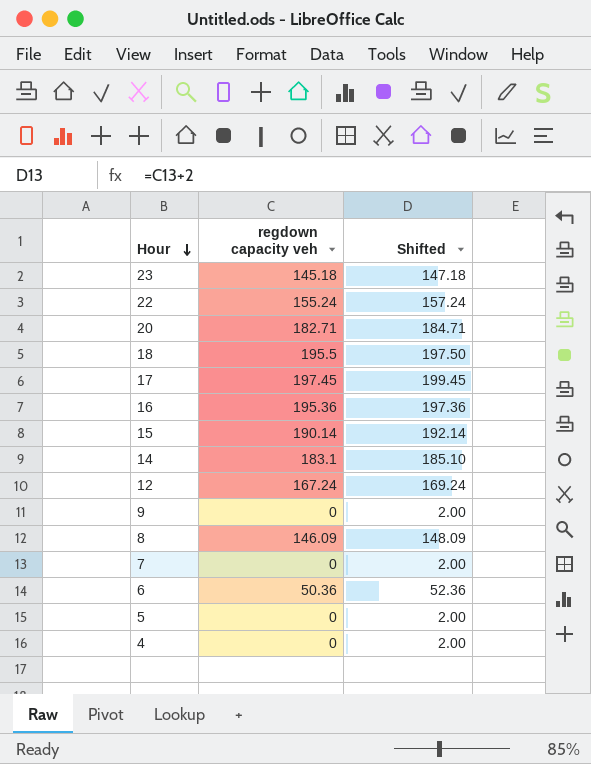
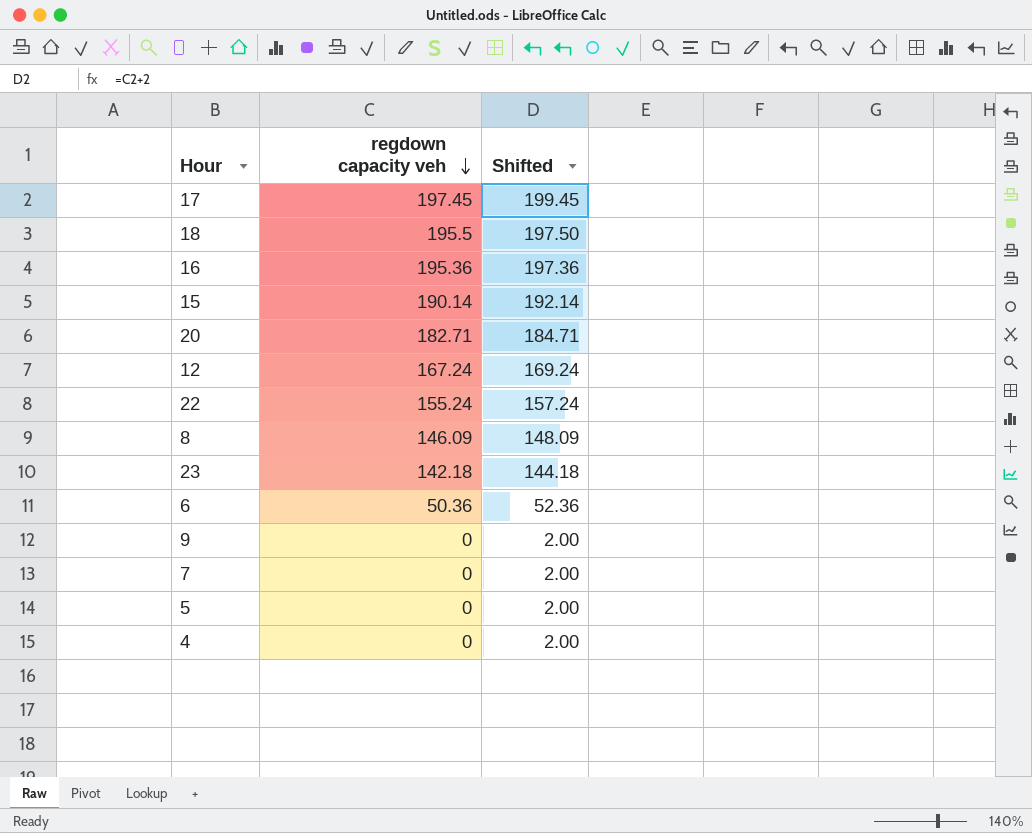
row order: Hour descending -> regdown capacity veh descending
row 14: 183.1 | 185.10 -> none
23 | regdown capacity veh: 145.18 -> 142.18
23 | Shifted: 147.18 -> 144.18

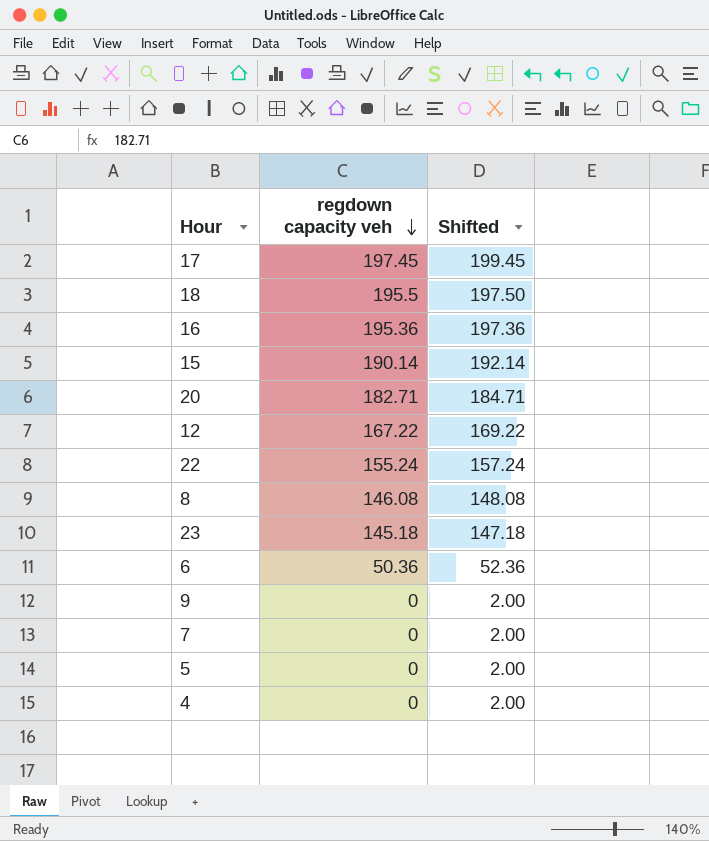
12 | regdown capacity veh: 167.24 -> 167.22
12 | Shifted: 169.24 -> 169.22
8 | regdown capacity veh: 146.09 -> 146.08
8 | Shifted: 148.09 -> 148.08
23 | regdown capacity veh: 142.18 -> 145.18
23 | Shifted: 144.18 -> 147.18

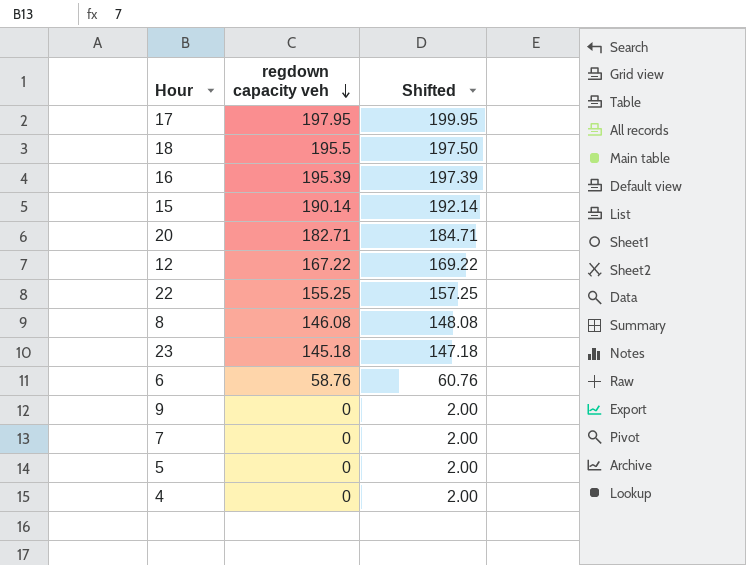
17 | regdown capacity veh: 197.45 -> 197.95
17 | Shifted: 199.45 -> 199.95
16 | regdown capacity veh: 195.36 -> 195.39
16 | Shifted: 197.36 -> 197.39
22 | regdown capacity veh: 155.24 -> 155.25
22 | Shifted: 157.24 -> 157.25
6 | regdown capacity veh: 50.36 -> 58.76
6 | Shifted: 52.36 -> 60.76

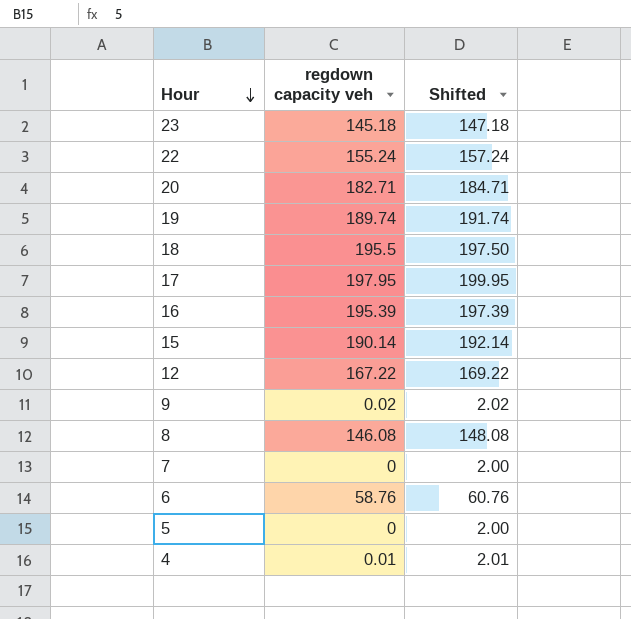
row order: regdown capacity veh descending -> Hour descending
22 | regdown capacity veh: 155.25 -> 155.24
22 | Shifted: 157.25 -> 157.24
row 19: none -> 189.74 | 191.74
9 | regdown capacity veh: 0 -> 0.02
9 | Shifted: 2.00 -> 2.02
4 | regdown capacity veh: 0 -> 0.01
4 | Shifted: 2.00 -> 2.01

